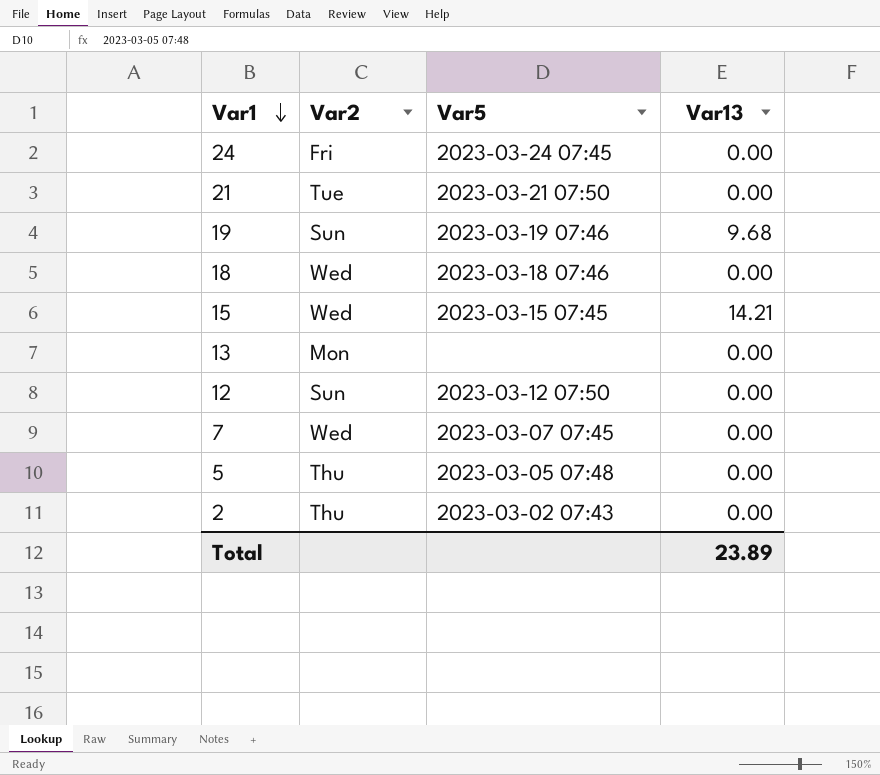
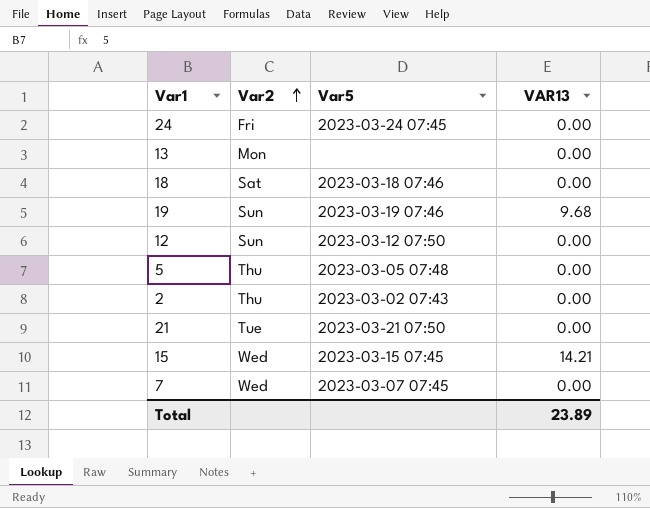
row order: Var1 descending -> Var2 ascending
column name: Var13 -> VAR13
18 | Var2: Wed -> Sat

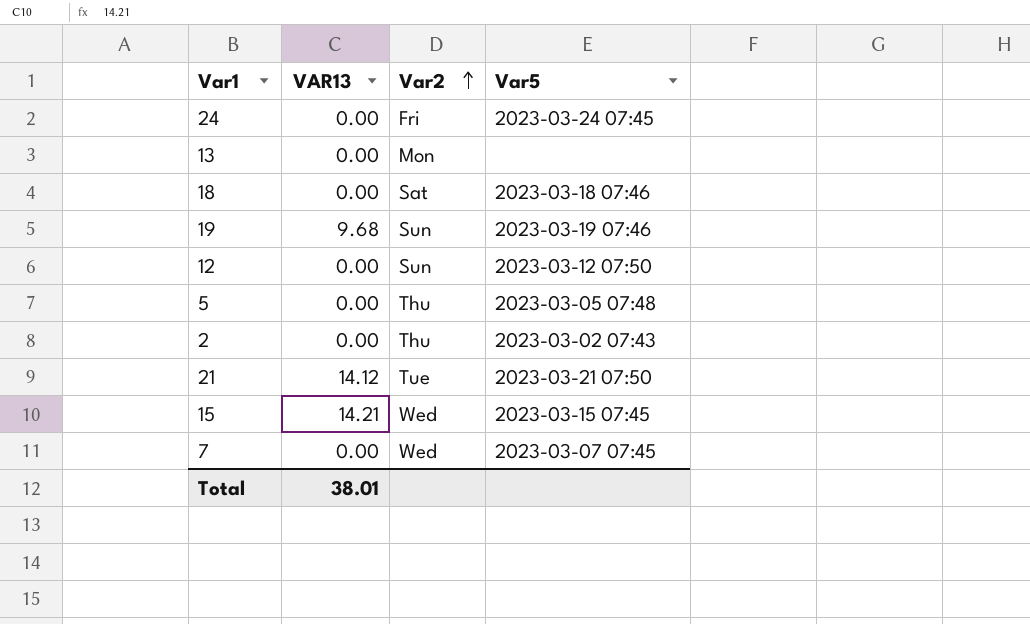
column VAR13 | position: 4 -> 2
21 | VAR13: 0.00 -> 14.12
Total | VAR13: 23.89 -> 38.01

